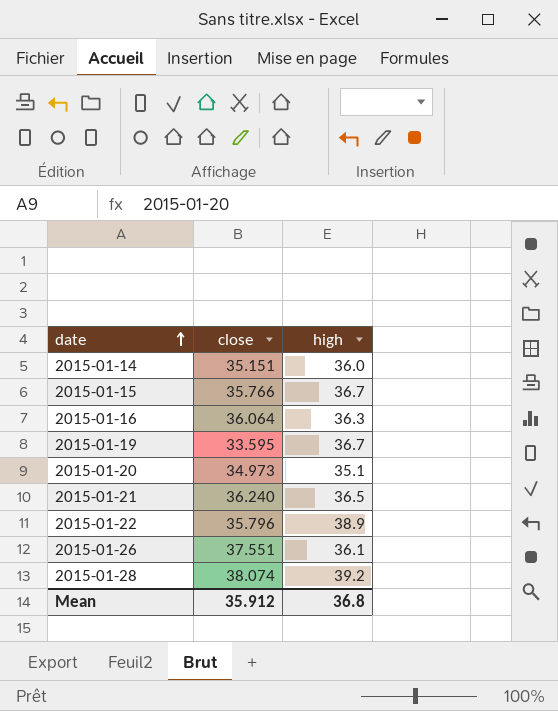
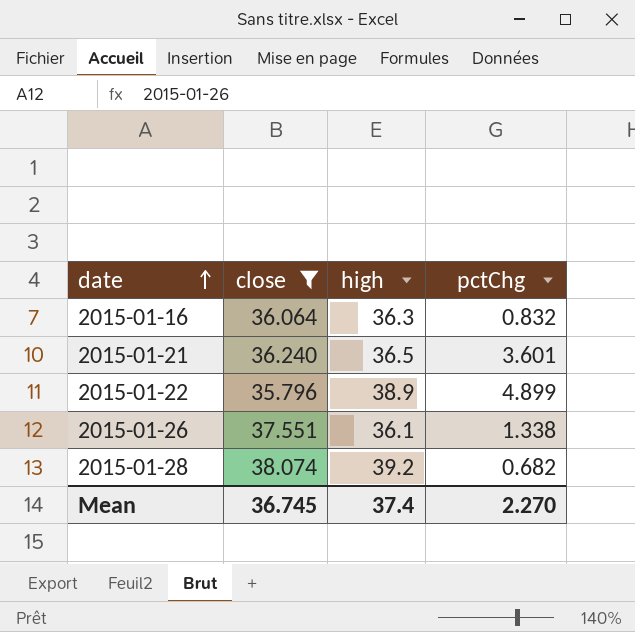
filter: none -> close >= 35.796
column pctChg | position: none -> 4
Mean | close: 35.912 -> 36.745
Mean | high: 36.8 -> 37.4

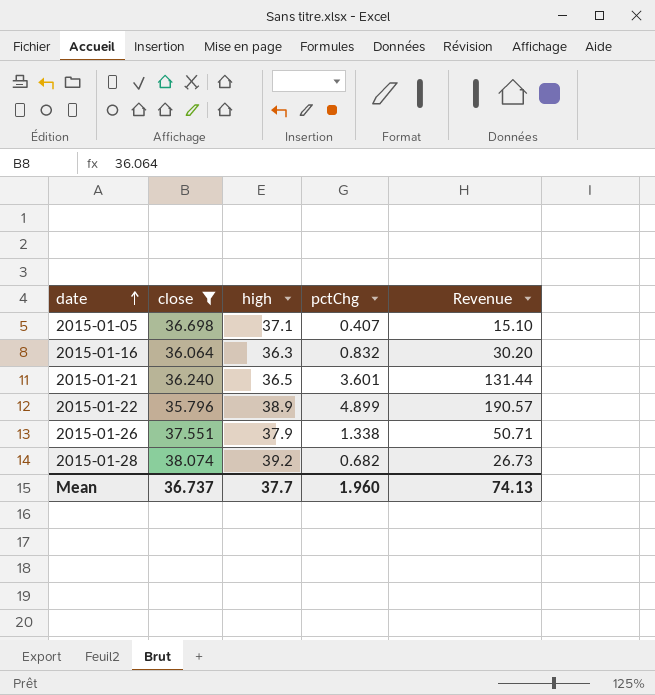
column Revenue | formula: none -> [high] * [pctChg]
row 2015-01-05: none -> 36.698 | 37.1 | 0.407 | 15.10
2015-01-26 | high: 36.1 -> 37.9
Mean | close: 36.745 -> 36.737
Mean | high: 37.4 -> 37.7
Mean | pctChg: 2.270 -> 1.960

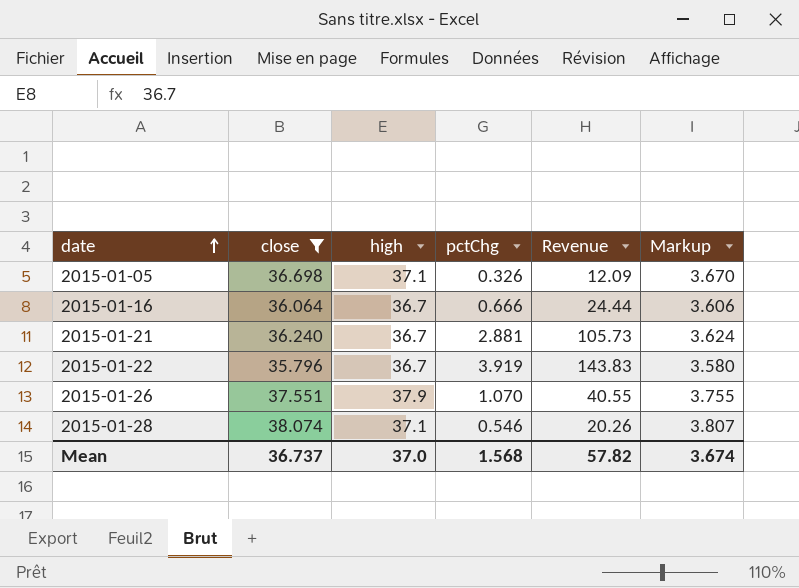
column Markup | formula: none -> [close] * 0.1
2015-01-05 | pctChg: 0.407 -> 0.326
2015-01-05 | Revenue: 15.10 -> 12.09
2015-01-16 | high: 36.3 -> 36.7
2015-01-16 | pctChg: 0.832 -> 0.666
2015-01-16 | Revenue: 30.20 -> 24.44
2015-01-21 | high: 36.5 -> 36.7
2015-01-21 | pctChg: 3.601 -> 2.881
2015-01-21 | Revenue: 131.44 -> 105.73
2015-01-22 | high: 38.9 -> 36.7
2015-01-22 | pctChg: 4.899 -> 3.919
2015-01-22 | Revenue: 190.57 -> 143.83
2015-01-26 | pctChg: 1.338 -> 1.070
2015-01-26 | Revenue: 50.71 -> 40.55
2015-01-28 | high: 39.2 -> 37.1
2015-01-28 | pctChg: 0.682 -> 0.546
2015-01-28 | Revenue: 26.73 -> 20.26
Mean | high: 37.7 -> 37.0
Mean | pctChg: 1.960 -> 1.568
Mean | Revenue: 74.13 -> 57.82

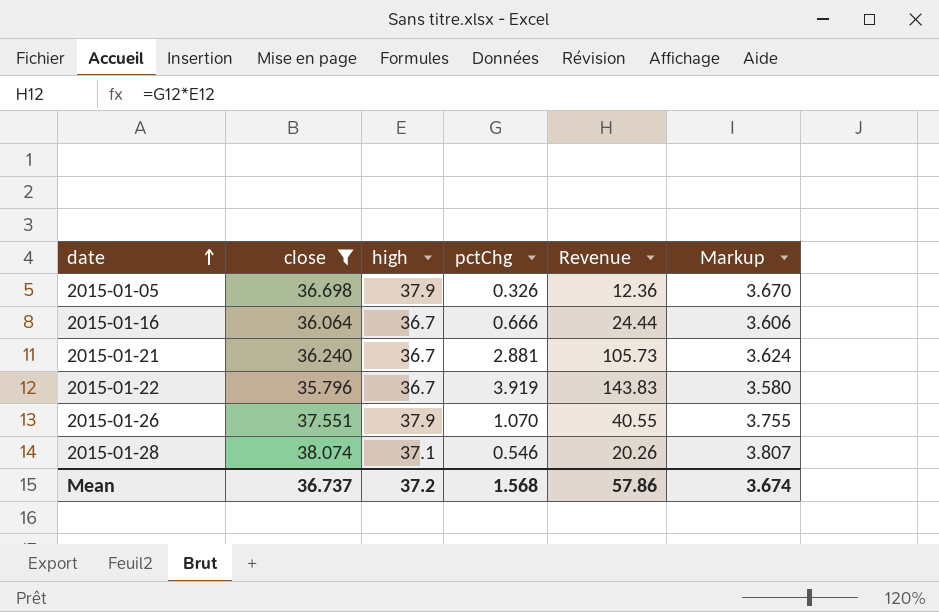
2015-01-05 | high: 37.1 -> 37.9
2015-01-05 | Revenue: 12.09 -> 12.36
Mean | high: 37.0 -> 37.2
Mean | Revenue: 57.82 -> 57.86

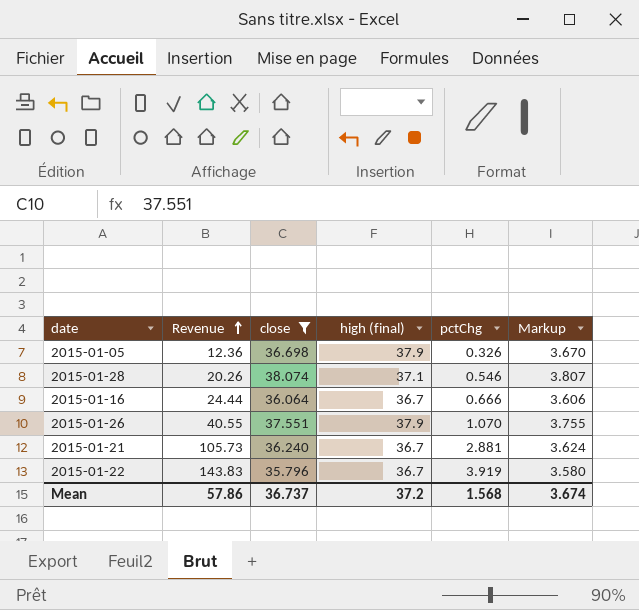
row order: date ascending -> Revenue ascending
column Revenue | position: 5 -> 2
column name: high -> high (final)

